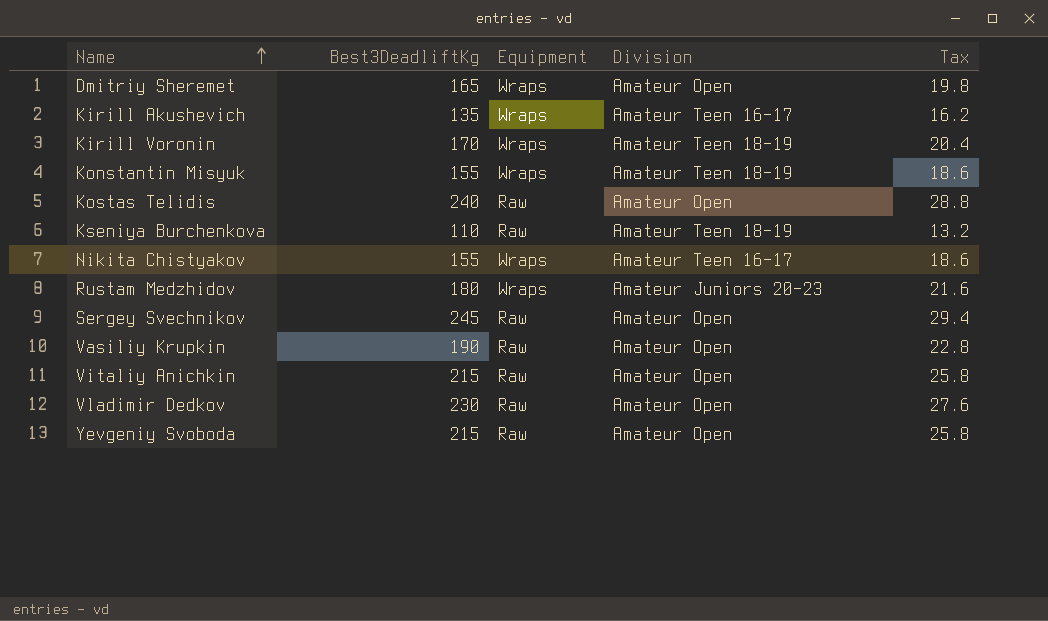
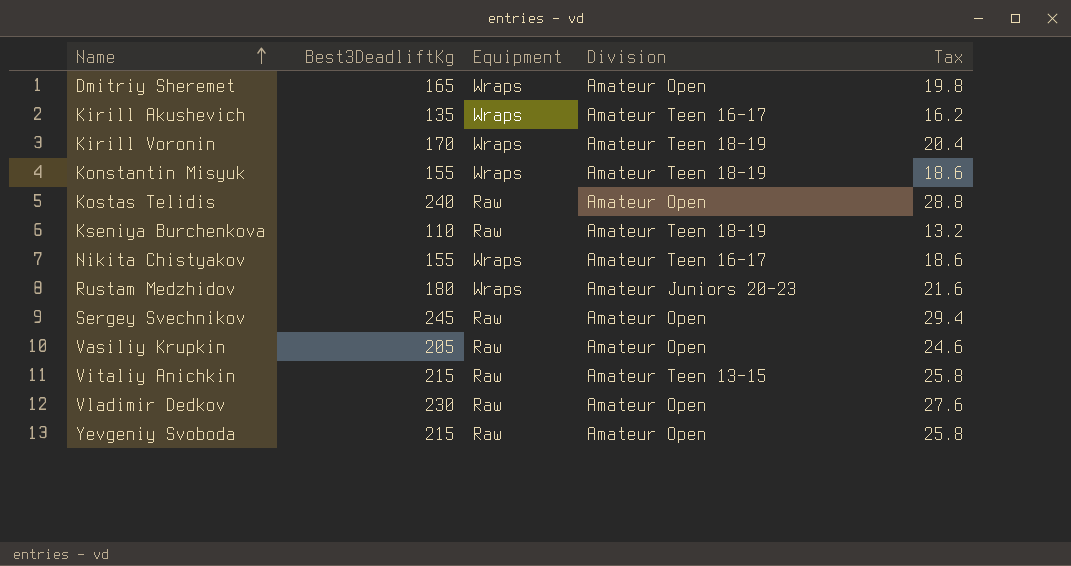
Vasiliy Krupkin | Best3DeadliftKg: 190 -> 205
Vasiliy Krupkin | Tax: 22.8 -> 24.6
Vitaliy Anichkin | Division: Amateur Open -> Amateur Teen 13-15

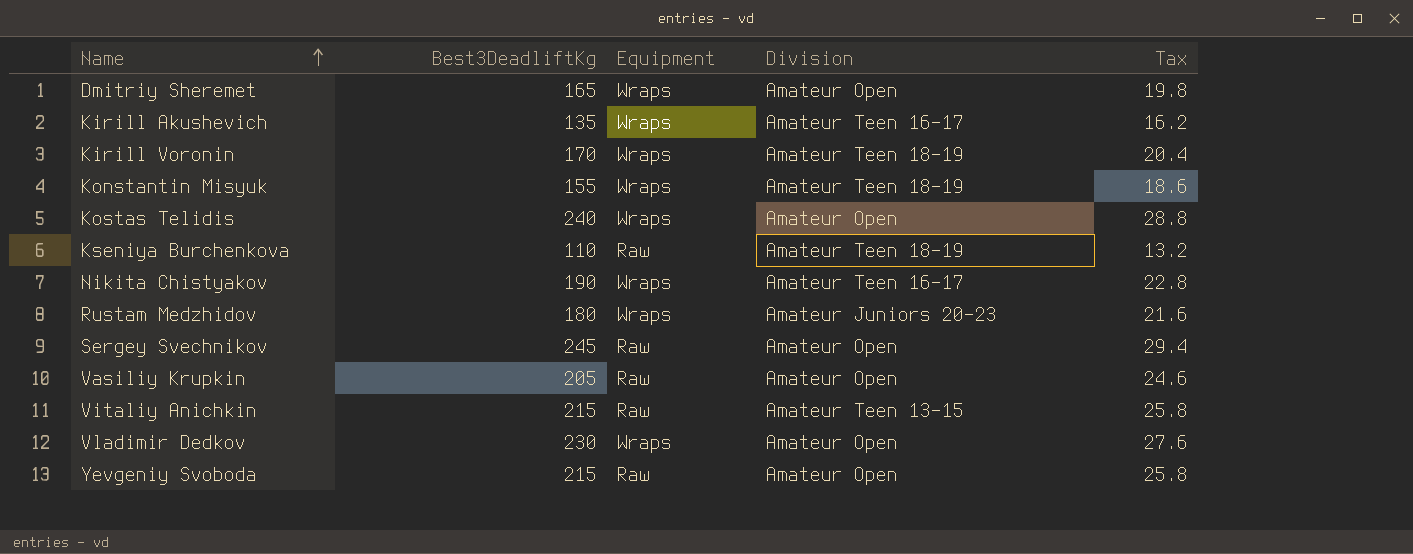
Kostas Telidis | Equipment: Raw -> Wraps
Nikita Chistyakov | Best3DeadliftKg: 155 -> 190
Nikita Chistyakov | Tax: 18.6 -> 22.8
Vladimir Dedkov | Equipment: Raw -> Wraps

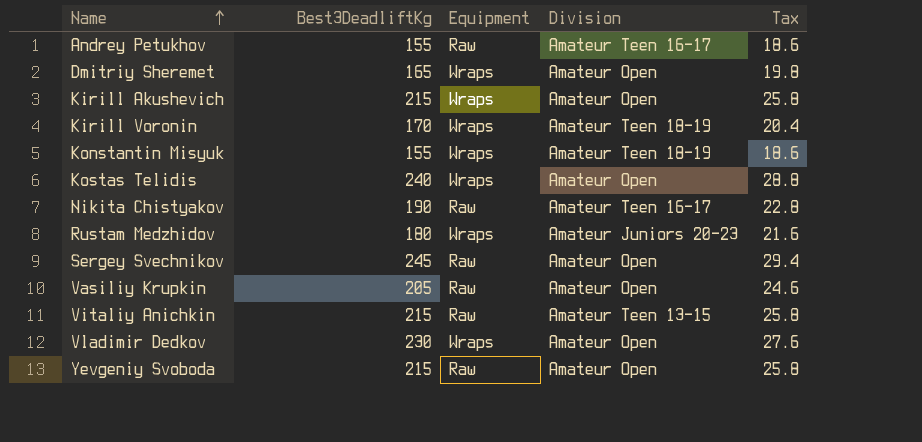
row Kseniya Burchenkova: 110 | Raw | Amateur Teen 18-19 | 13.2 -> none
row Andrey Petukhov: none -> 155 | Raw | Amateur Teen 16-17 | 18.6
Kirill Akushevich | Best3DeadliftKg: 135 -> 215
Kirill Akushevich | Division: Amateur Teen 16-17 -> Amateur Open
Kirill Akushevich | Tax: 16.2 -> 25.8
Nikita Chistyakov | Equipment: Wraps -> Raw

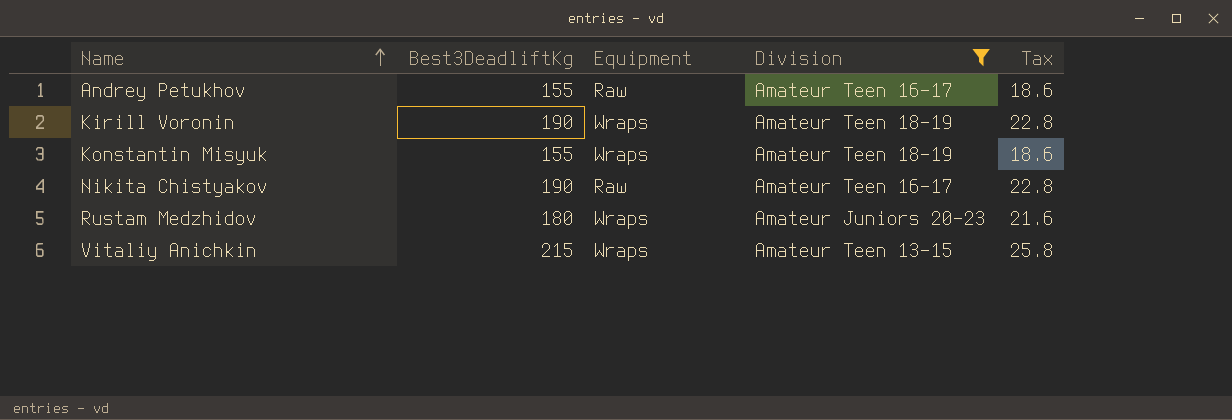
filter: none -> Division != Amateur Open
Kirill Voronin | Best3DeadliftKg: 170 -> 190
Kirill Voronin | Tax: 20.4 -> 22.8
Vitaliy Anichkin | Equipment: Raw -> Wraps

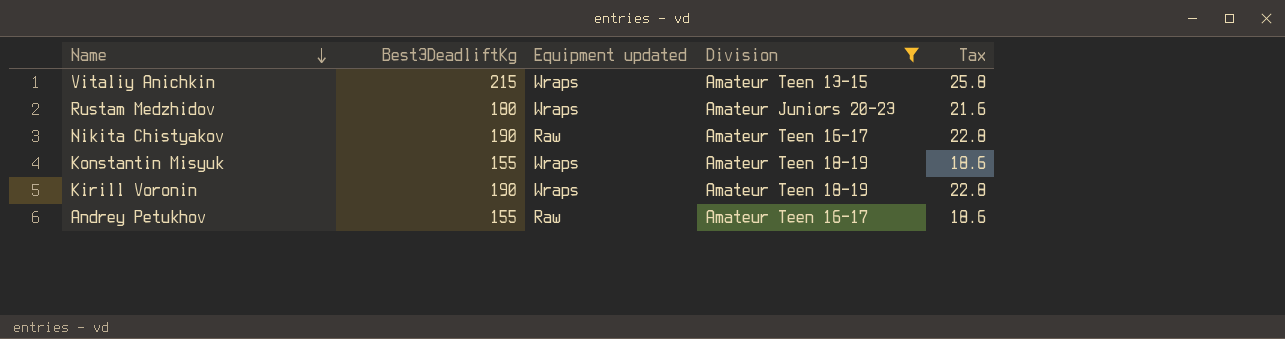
row order: Name ascending -> Name descending
column name: Equipment -> Equipment updated

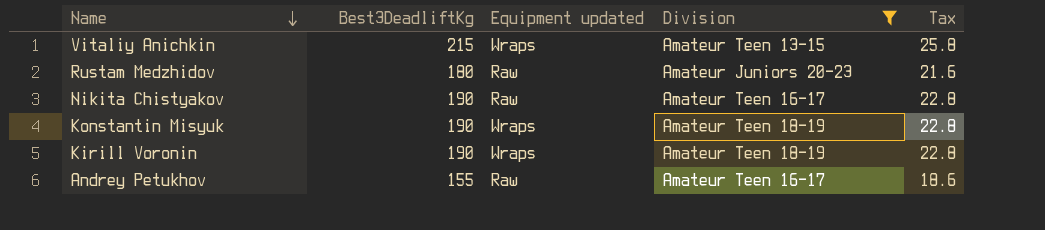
Rustam Medzhidov | Equipment updated: Wraps -> Raw
Konstantin Misyuk | Best3DeadliftKg: 155 -> 190
Konstantin Misyuk | Tax: 18.6 -> 22.8

